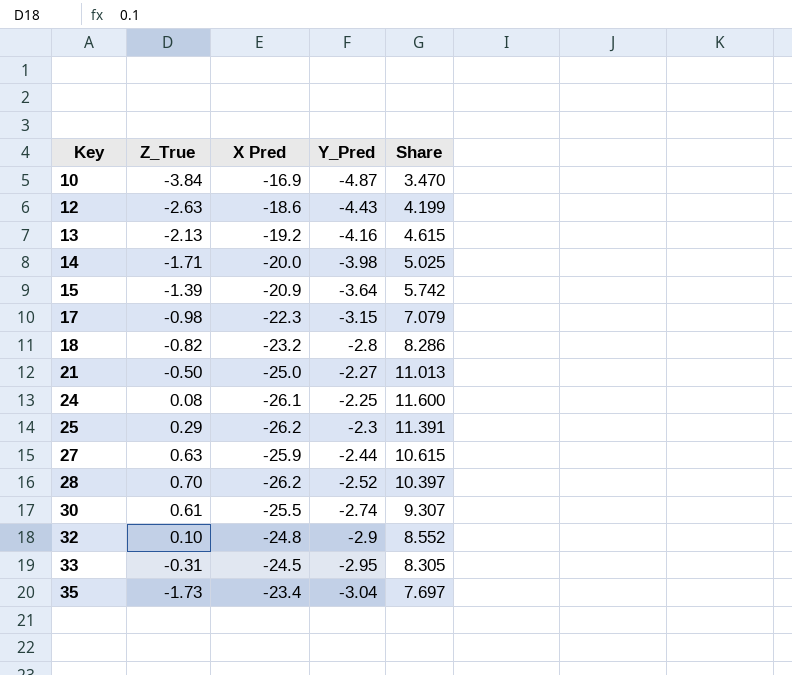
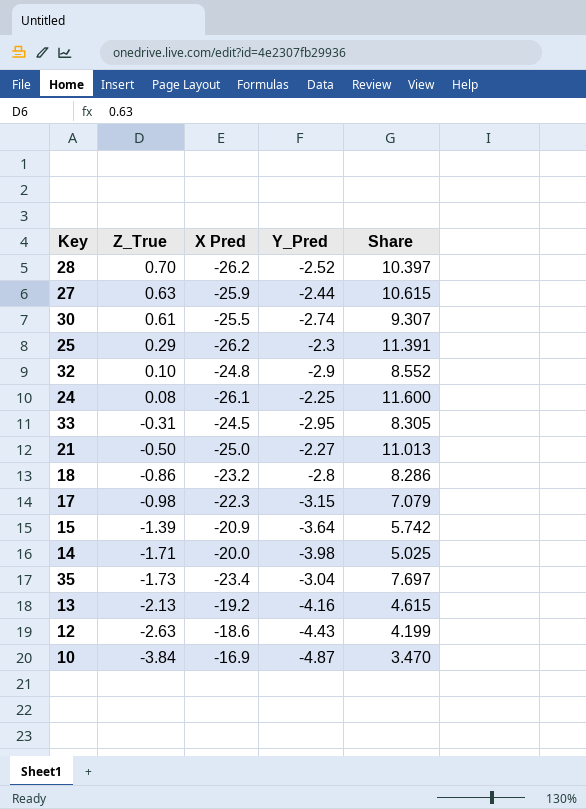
row order: Key ascending -> Z_True descending
18 | Z_True: -0.82 -> -0.86

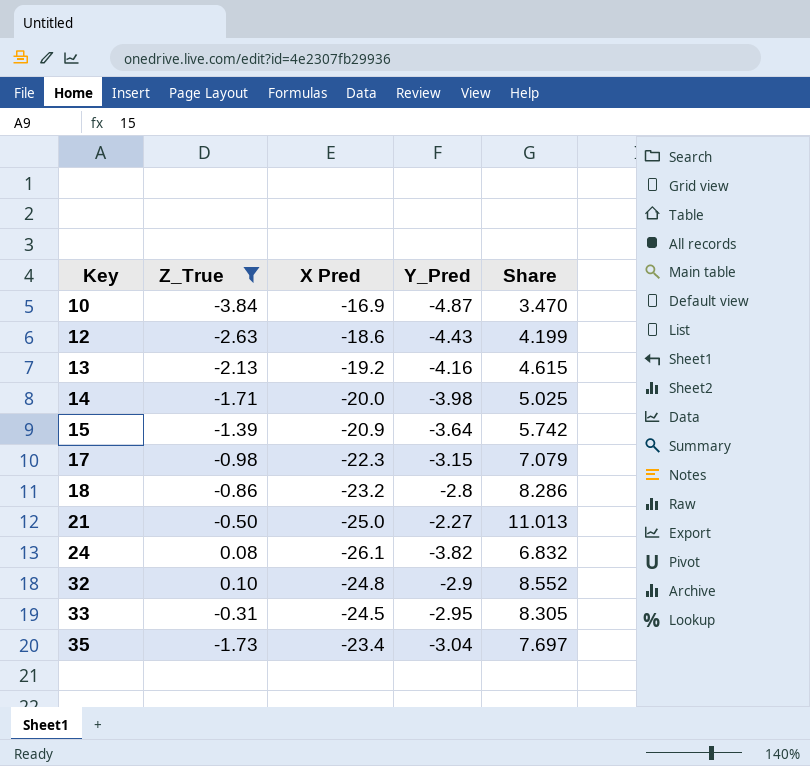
filter: none -> Z_True <= 0.10
row order: Z_True descending -> Key ascending
24 | Y_Pred: -2.25 -> -3.82
24 | Share: 11.600 -> 6.832

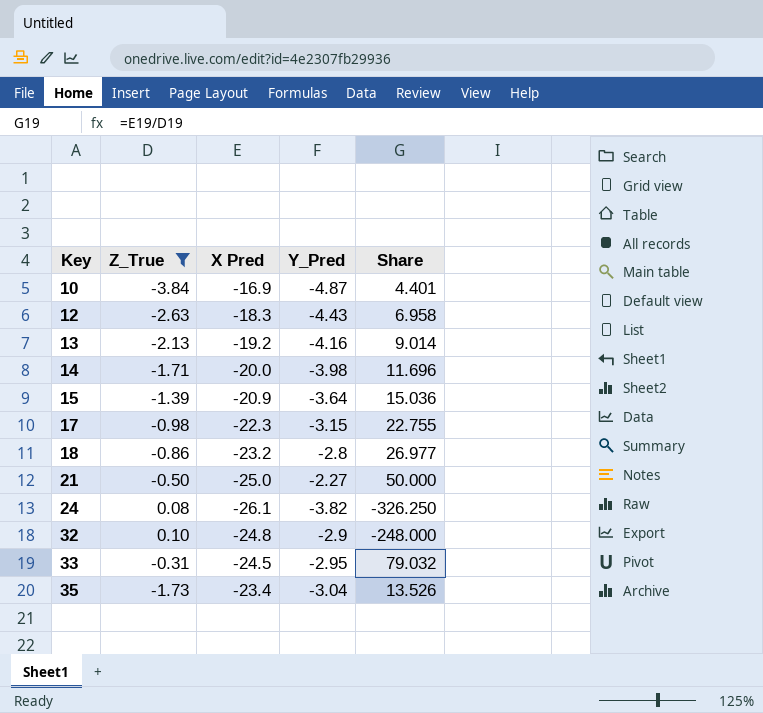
column Share | formula: [X Pred] / [Y_Pred] -> [X Pred] / [Z_True]
12 | X Pred: -18.6 -> -18.3

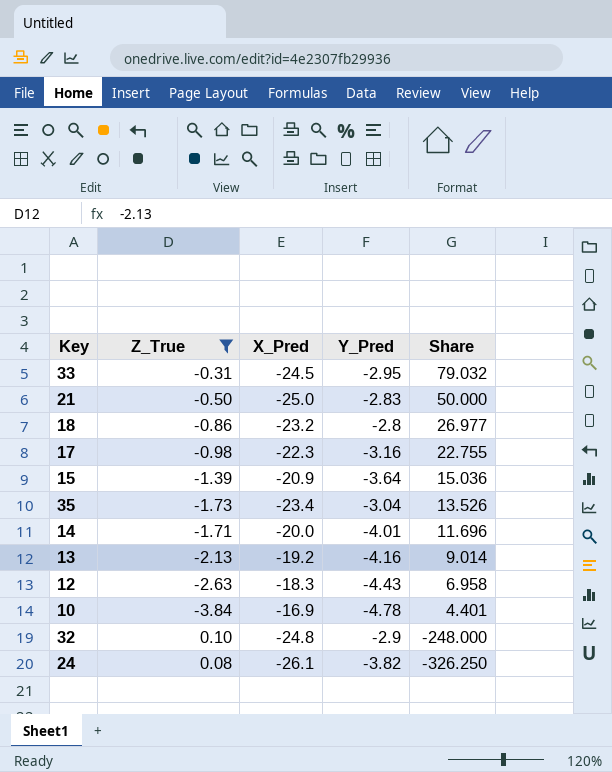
row order: Key ascending -> Share descending
column name: X Pred -> X_Pred
21 | Y_Pred: -2.27 -> -2.83
17 | Y_Pred: -3.15 -> -3.16
14 | Y_Pred: -3.98 -> -4.01
10 | Y_Pred: -4.87 -> -4.78

